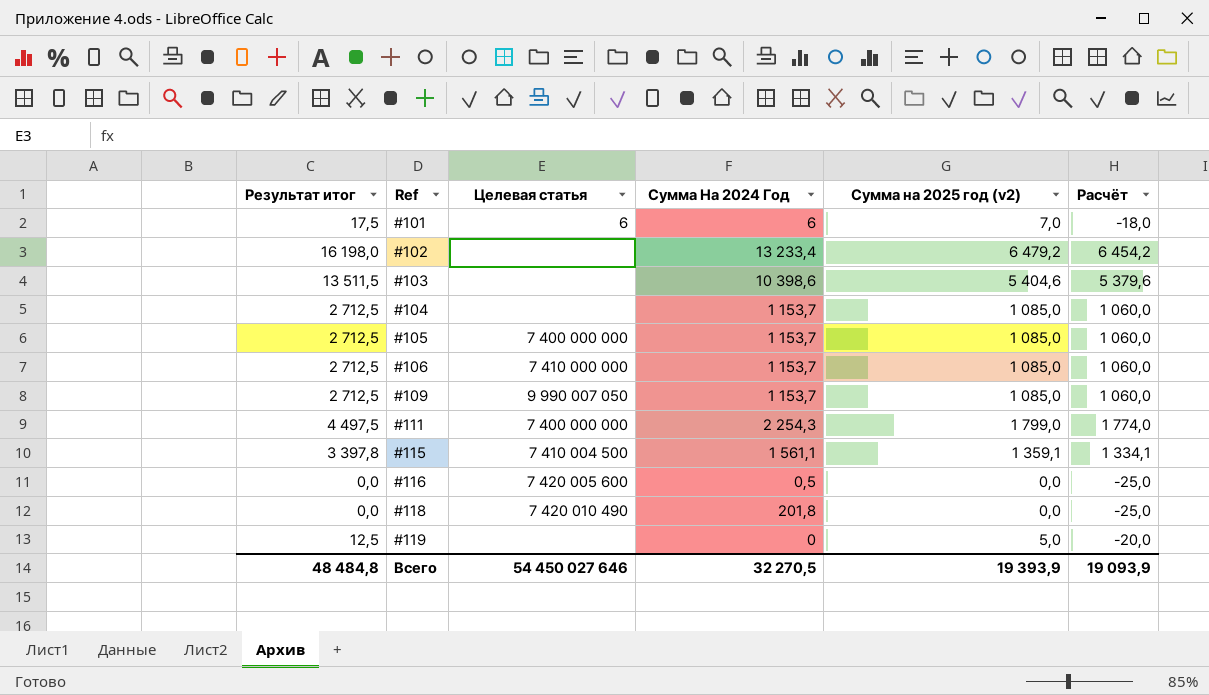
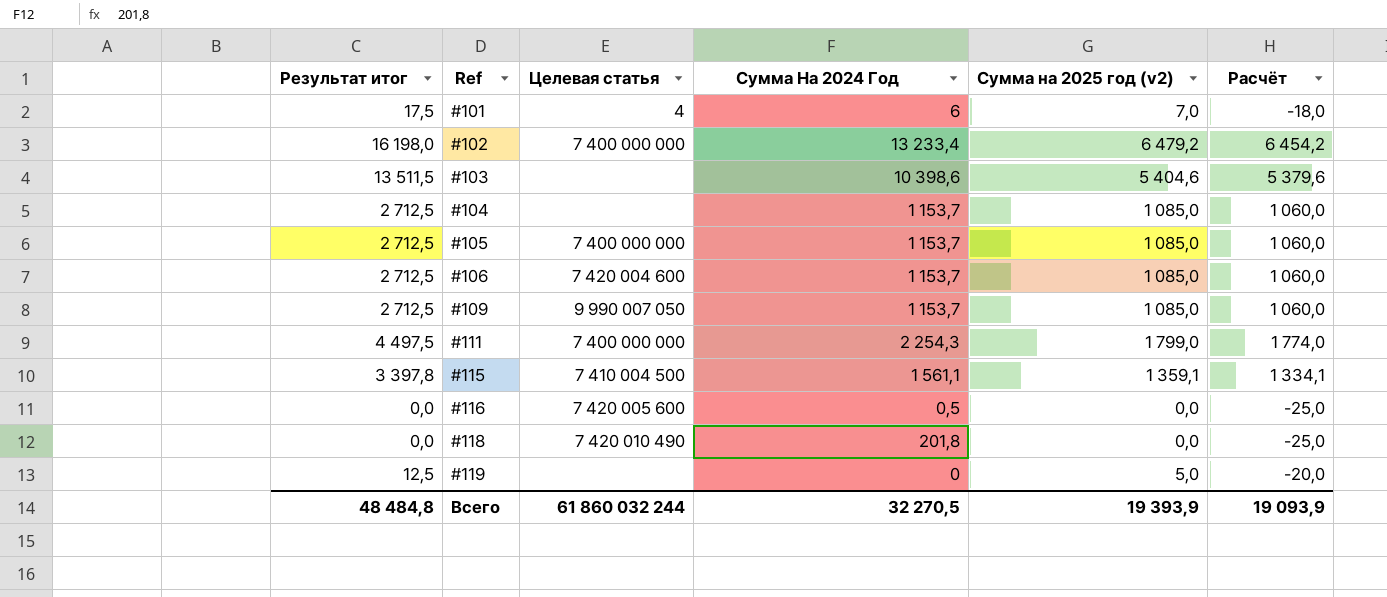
#101 | Целевая статья: 6 -> 4
#102 | Целевая статья: none -> 7 400 000 000
#106 | Целевая статья: 7 410 000 000 -> 7 420 004 600
Всего | Целевая статья: 54 450 027 646 -> 61 860 032 244

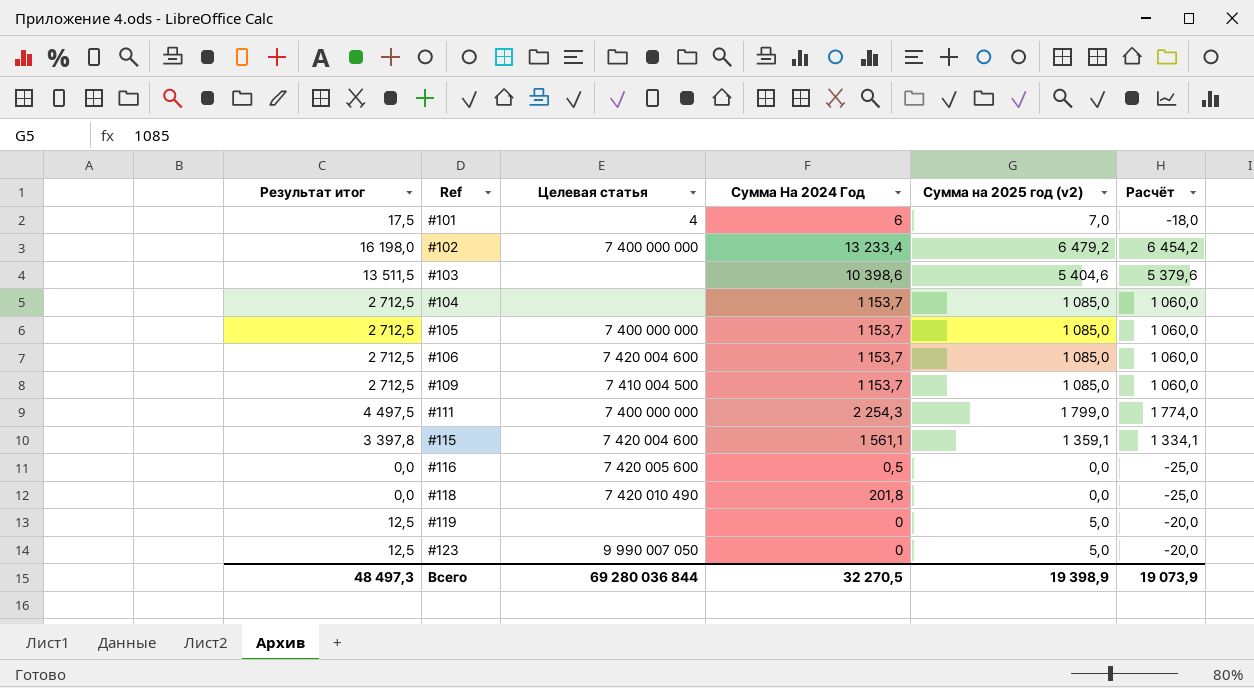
#109 | Целевая статья: 9 990 007 050 -> 7 410 004 500
#115 | Целевая статья: 7 410 004 500 -> 7 420 004 600
row #123: none -> 12,5 | 9 990 007 050 | 0 | 5,0 | -20,0
Всего | Результат итог: 48 484,8 -> 48 497,3
Всего | Целевая статья: 61 860 032 244 -> 69 280 036 844
Всего | Сумма на 2025 год (v2): 19 393,9 -> 19 398,9
Всего | Расчёт: 19 093,9 -> 19 073,9

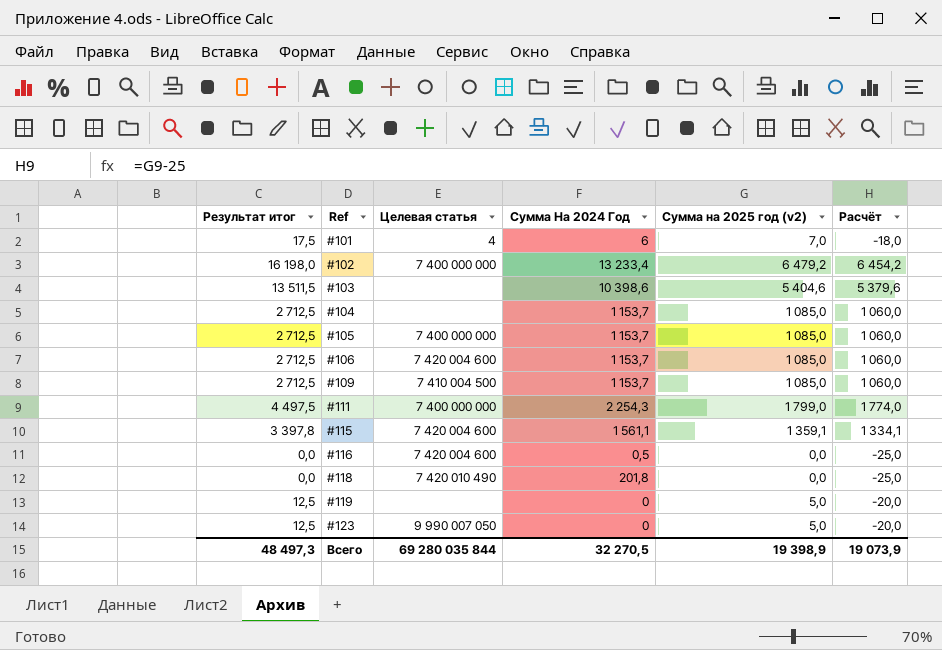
#116 | Целевая статья: 7 420 005 600 -> 7 420 004 600
Всего | Целевая статья: 69 280 036 844 -> 69 280 035 844

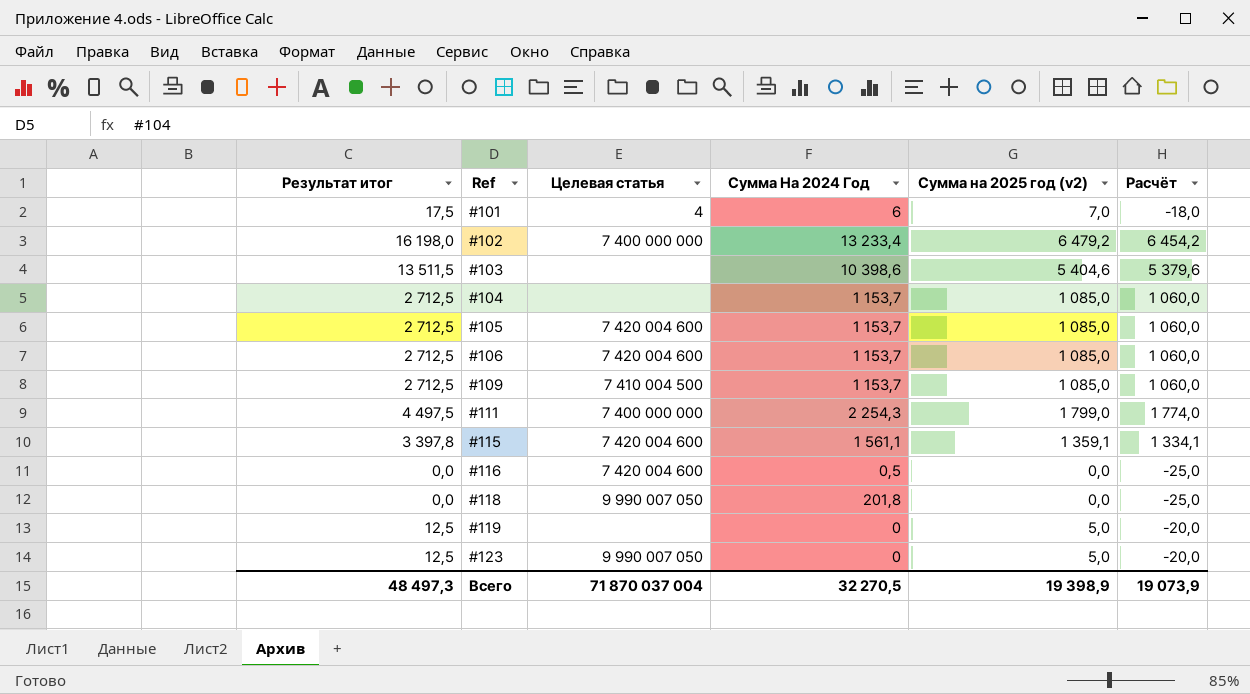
#105 | Целевая статья: 7 400 000 000 -> 7 420 004 600
#118 | Целевая статья: 7 420 010 490 -> 9 990 007 050
Всего | Целевая статья: 69 280 035 844 -> 71 870 037 004

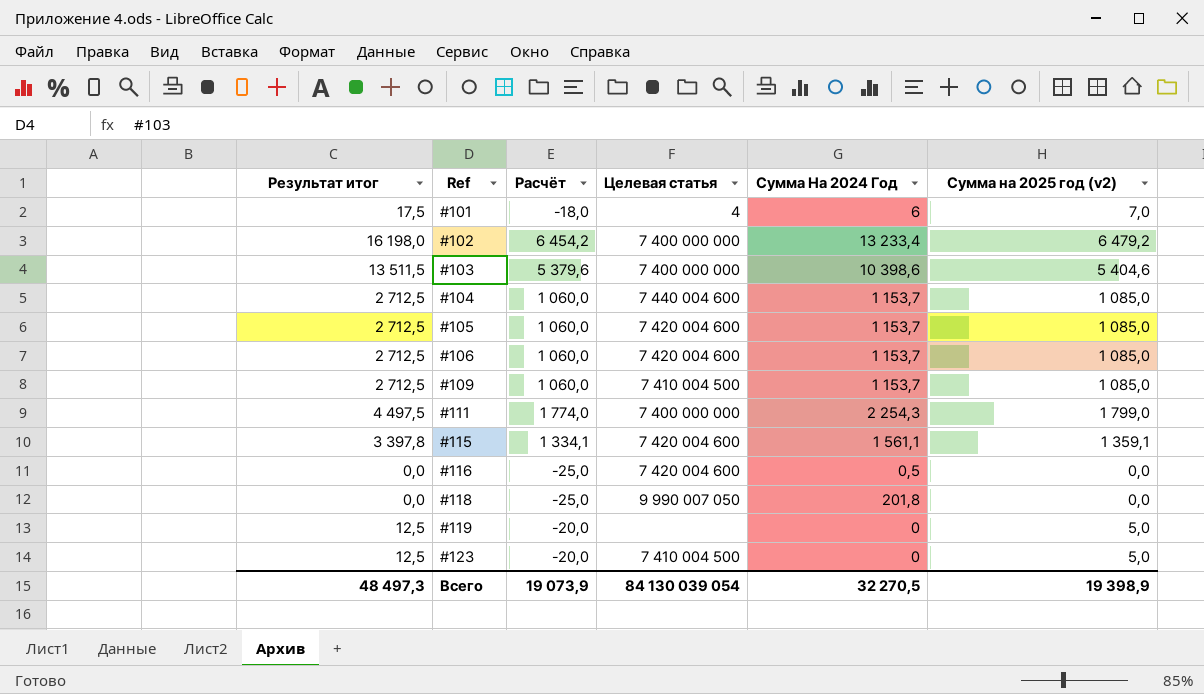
column Расчёт | position: 6 -> 3
#103 | Целевая статья: none -> 7 400 000 000
#104 | Целевая статья: none -> 7 440 004 600
#123 | Целевая статья: 9 990 007 050 -> 7 410 004 500
Всего | Целевая статья: 71 870 037 004 -> 84 130 039 054

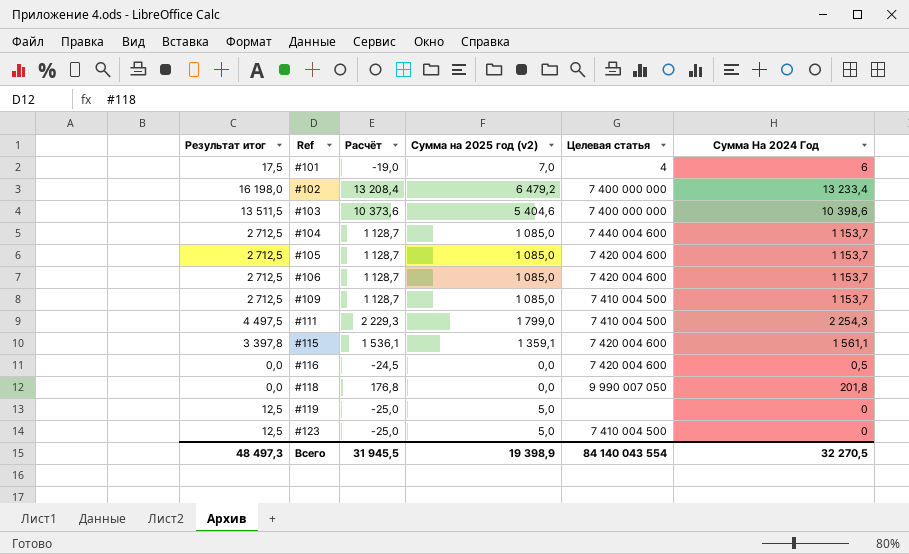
column Расчёт | formula: [Сумма на 2025 год (v2)] - 25 -> [Сумма На 2024 Год] - 25
column Сумма на 2025 год (v2) | position: 6 -> 4
#111 | Целевая статья: 7 400 000 000 -> 7 410 004 500
Всего | Расчёт: 19 073,9 -> 31 945,5
Всего | Целевая статья: 84 130 039 054 -> 84 140 043 554

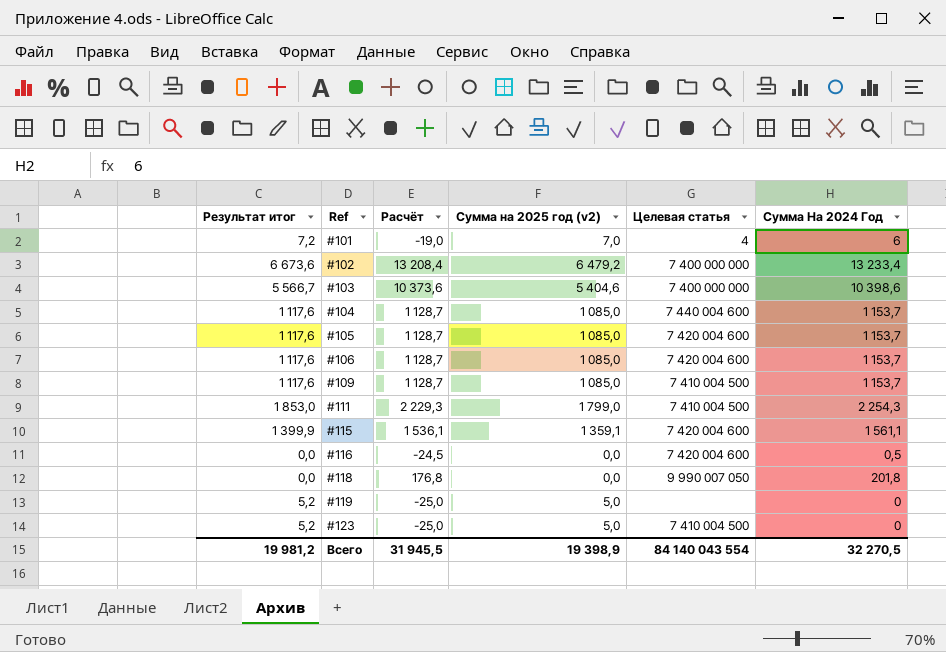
column Результат итог | formula: [Сумма на 2025 год (v2)] * 2,5 -> [Сумма на 2025 год (v2)] * 1,03
Всего | Результат итог: 48 497,3 -> 19 981,2

